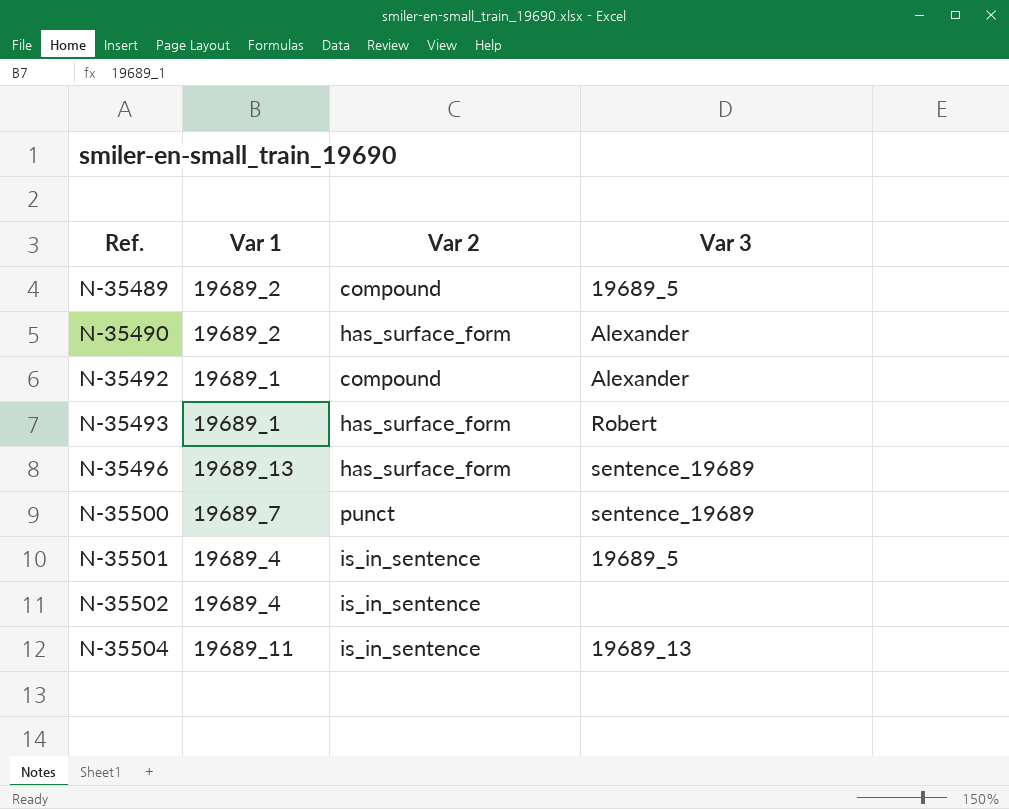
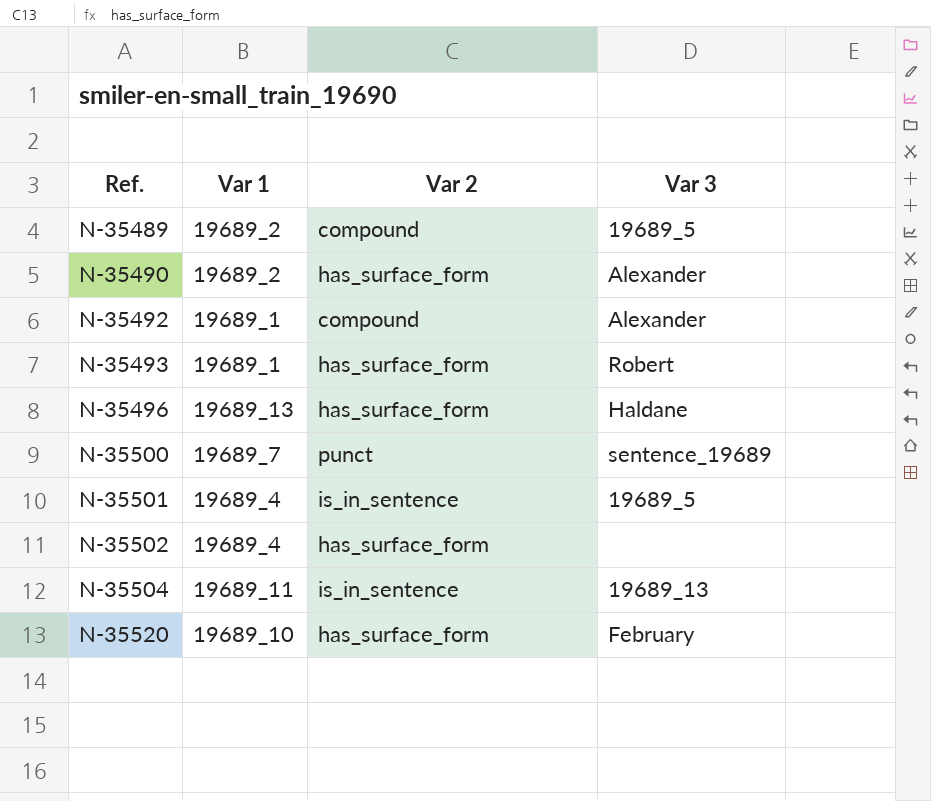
N-35496 | Var 3: sentence_19689 -> Haldane
N-35502 | Var 2: is_in_sentence -> has_surface_form
row N-35520: none -> 19689_10 | has_surface_form | February

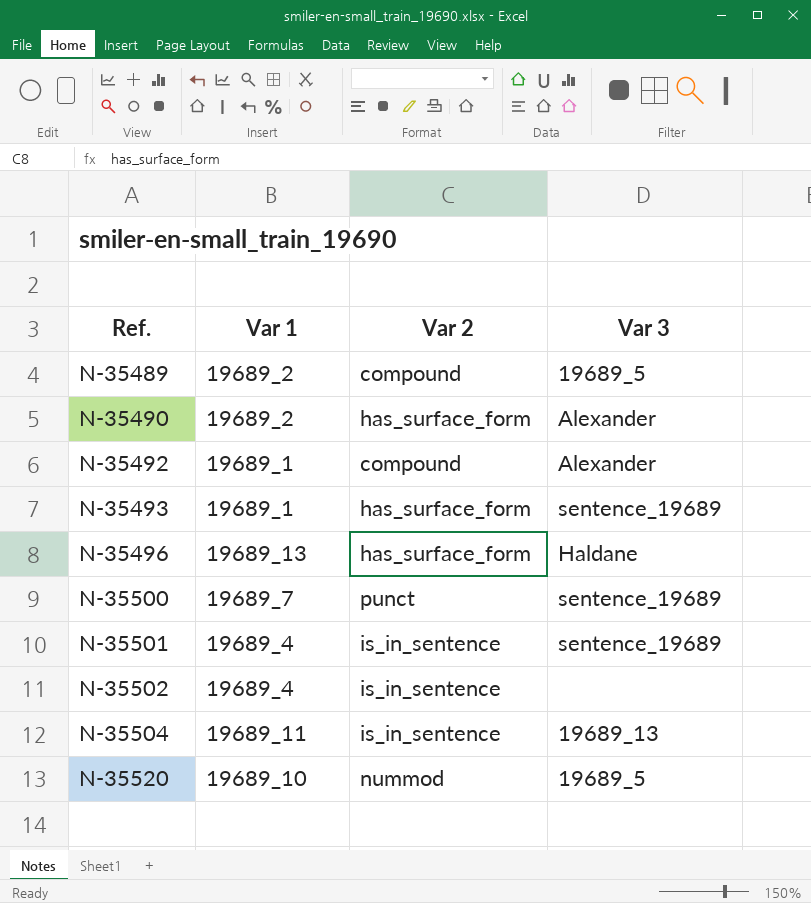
N-35493 | Var 3: Robert -> sentence_19689
N-35501 | Var 3: 19689_5 -> sentence_19689
N-35502 | Var 2: has_surface_form -> is_in_sentence
N-35520 | Var 2: has_surface_form -> nummod
N-35520 | Var 3: February -> 19689_5

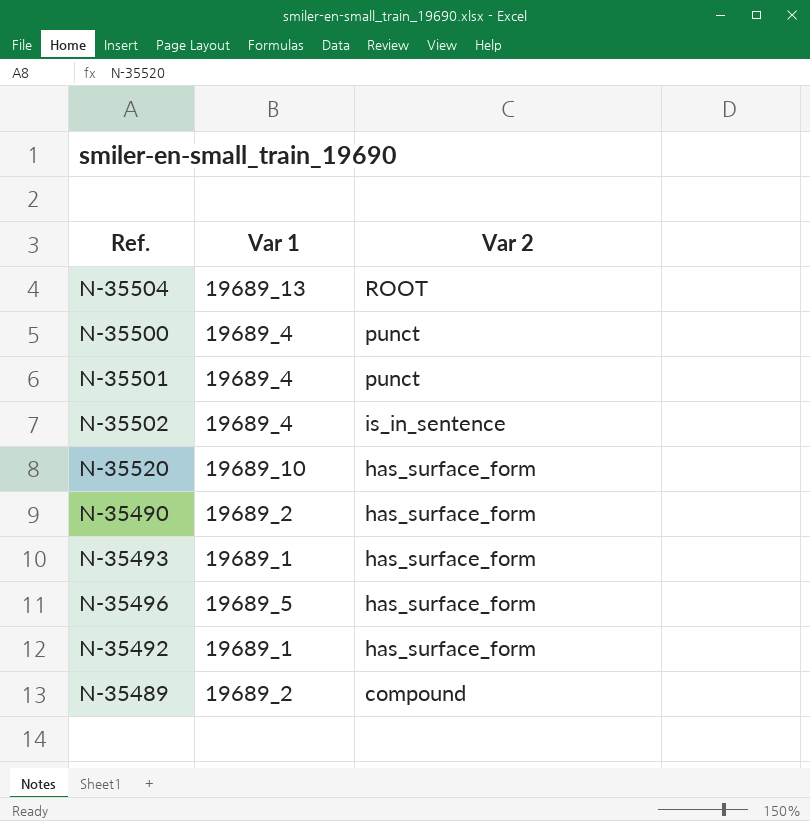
row order: Ref. ascending -> Var 2 descending
column Var 3 | position: 4 -> none
N-35504 | Var 1: 19689_11 -> 19689_13
N-35504 | Var 2: is_in_sentence -> ROOT
N-35500 | Var 1: 19689_7 -> 19689_4
N-35501 | Var 2: is_in_sentence -> punct
N-35520 | Var 2: nummod -> has_surface_form
N-35496 | Var 1: 19689_13 -> 19689_5
N-35492 | Var 2: compound -> has_surface_form

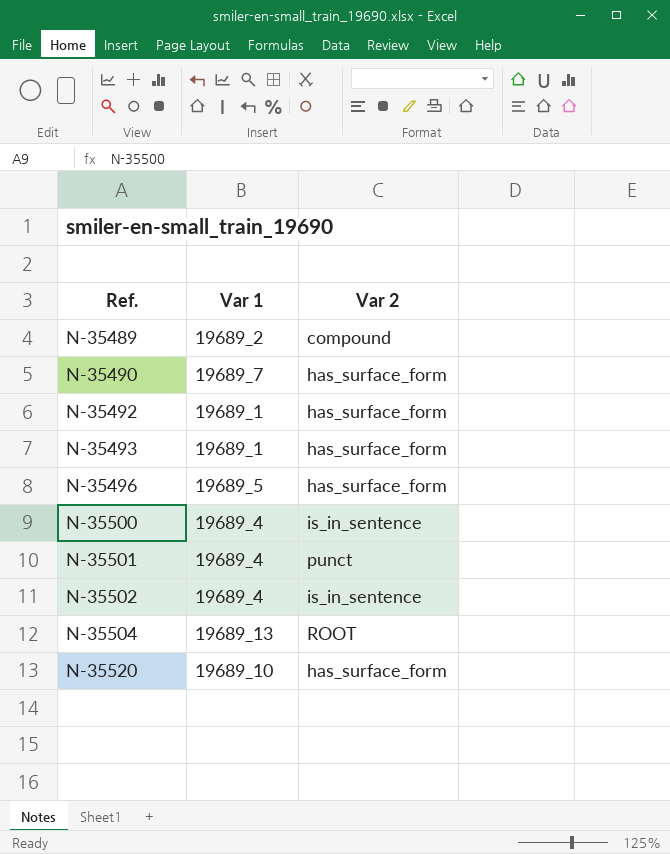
row order: Var 2 descending -> Ref. ascending
N-35490 | Var 1: 19689_2 -> 19689_7
N-35500 | Var 2: punct -> is_in_sentence

